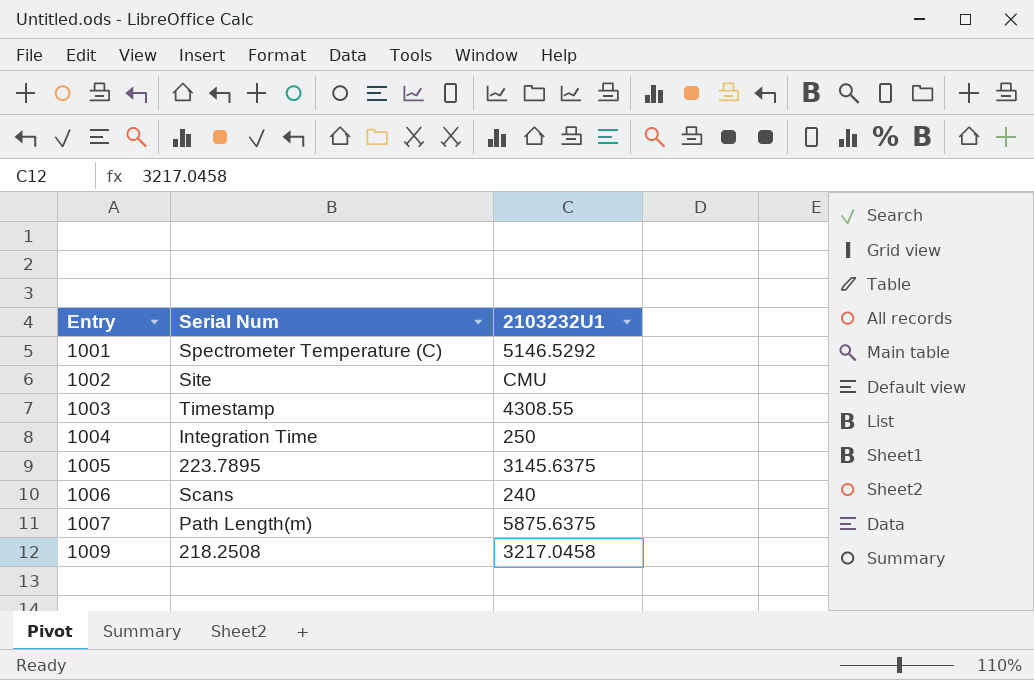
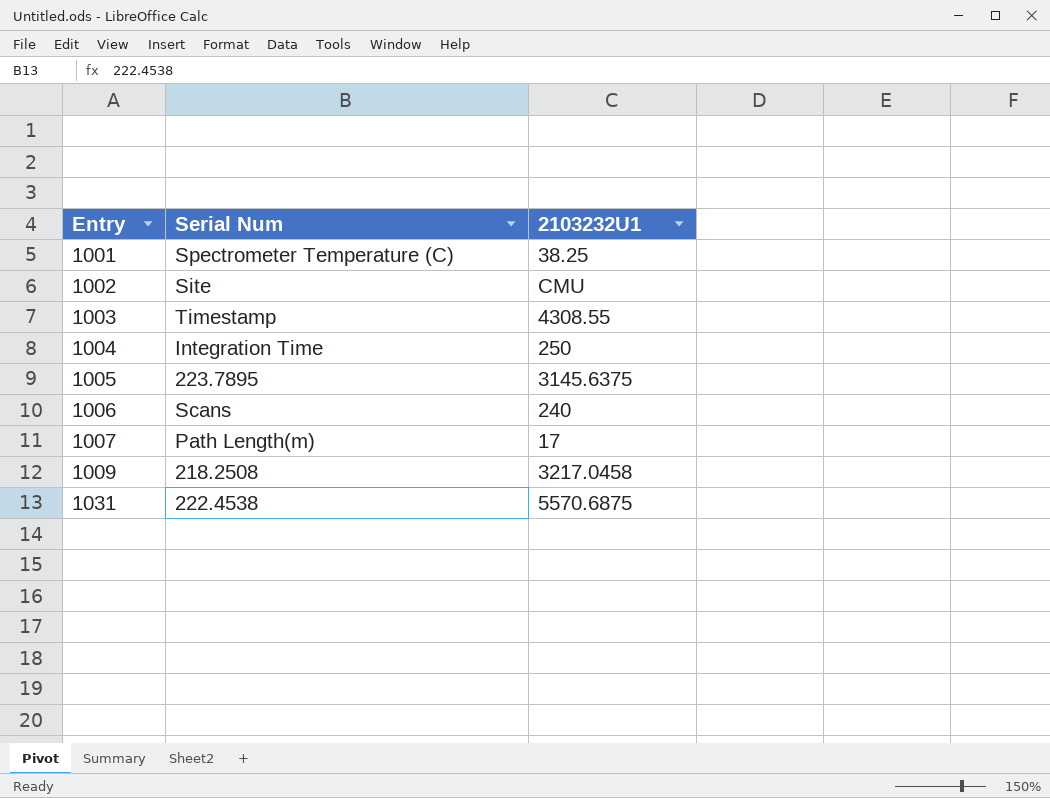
1001 | 2103232U1: 5146.5292 -> 38.25
1007 | 2103232U1: 5875.6375 -> 17
row 1031: none -> 222.4538 | 5570.6875

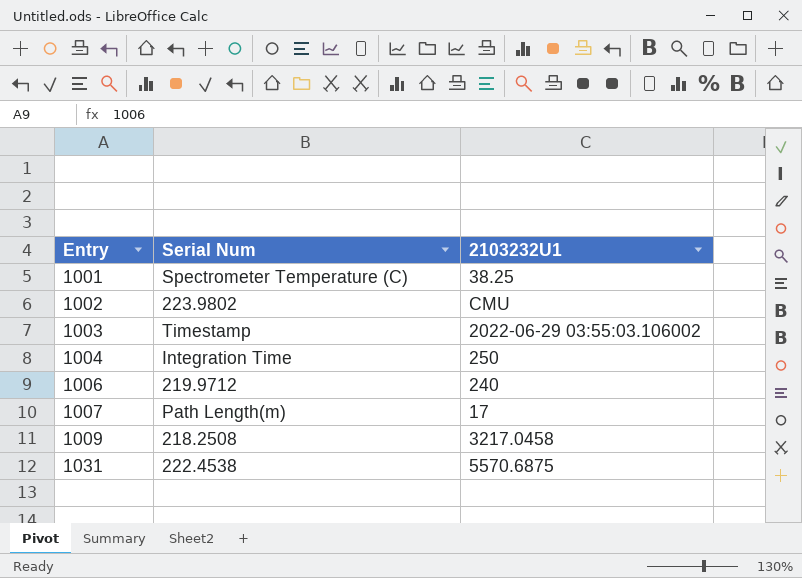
row 1005: 223.7895 | 3145.6375 -> none
1002 | Serial Num: Site -> 223.9802
1003 | 2103232U1: 4308.55 -> 2022-06-29 03:55:03.106002
1006 | Serial Num: Scans -> 219.9712

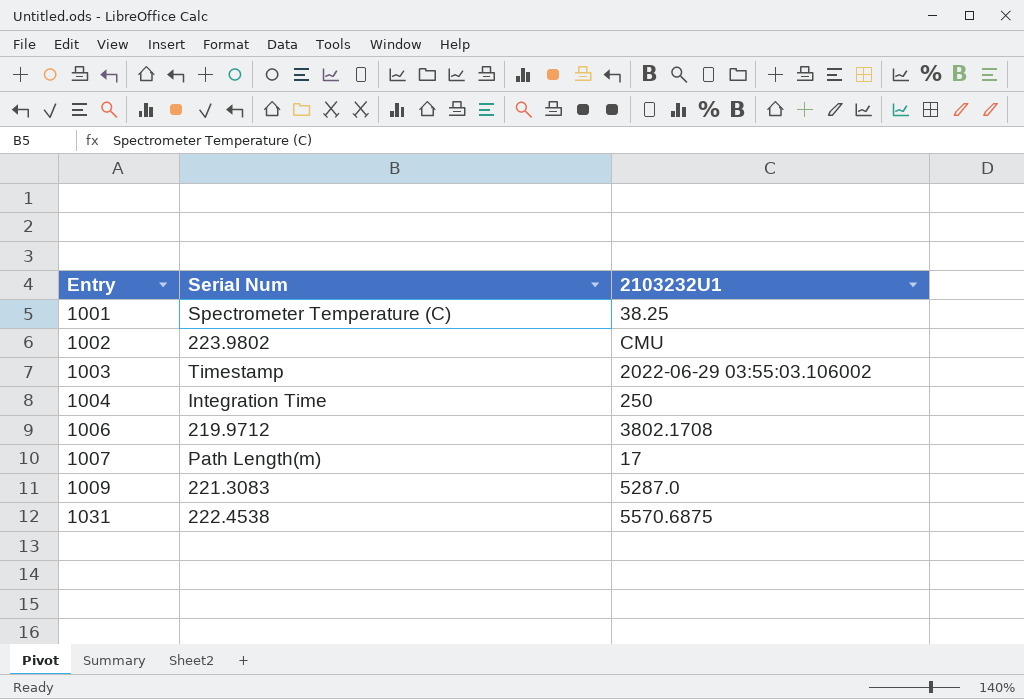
1006 | 2103232U1: 240 -> 3802.1708
1009 | Serial Num: 218.2508 -> 221.3083
1009 | 2103232U1: 3217.0458 -> 5287.0

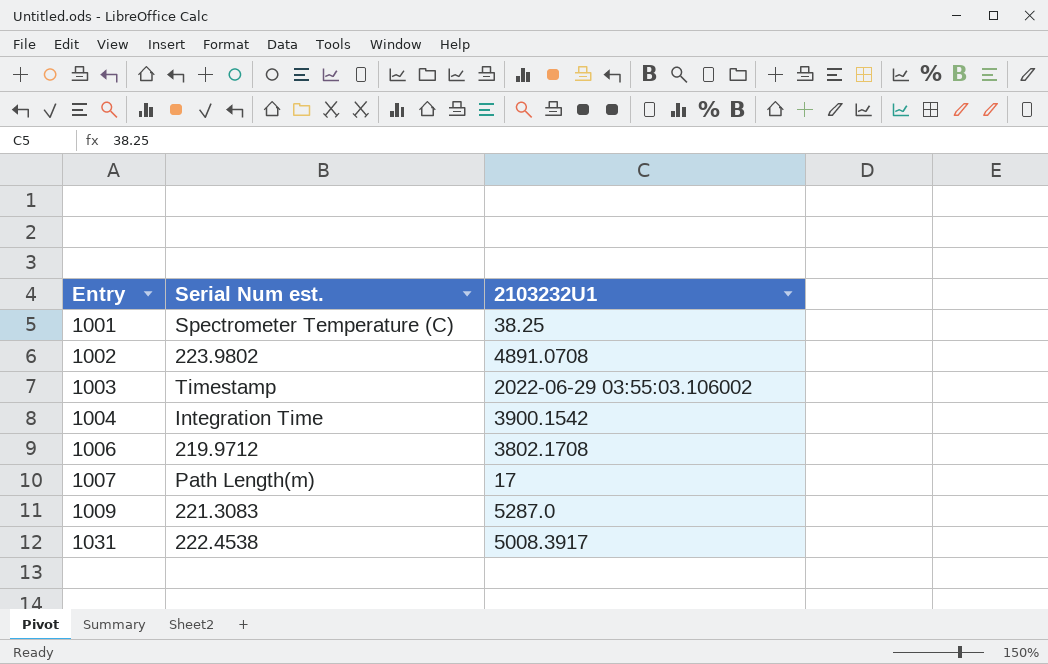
column name: Serial Num -> Serial Num est.
1002 | 2103232U1: CMU -> 4891.0708
1004 | 2103232U1: 250 -> 3900.1542
1031 | 2103232U1: 5570.6875 -> 5008.3917

